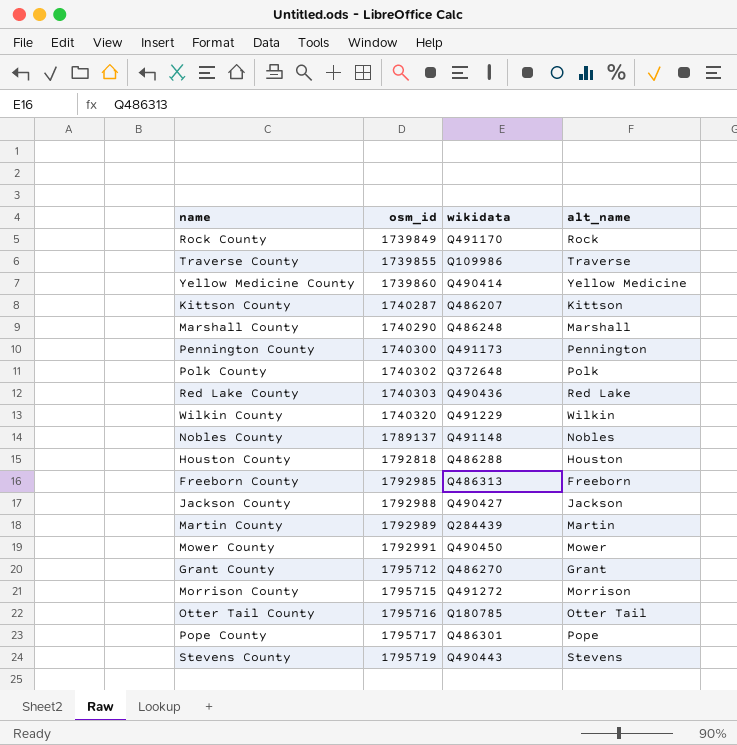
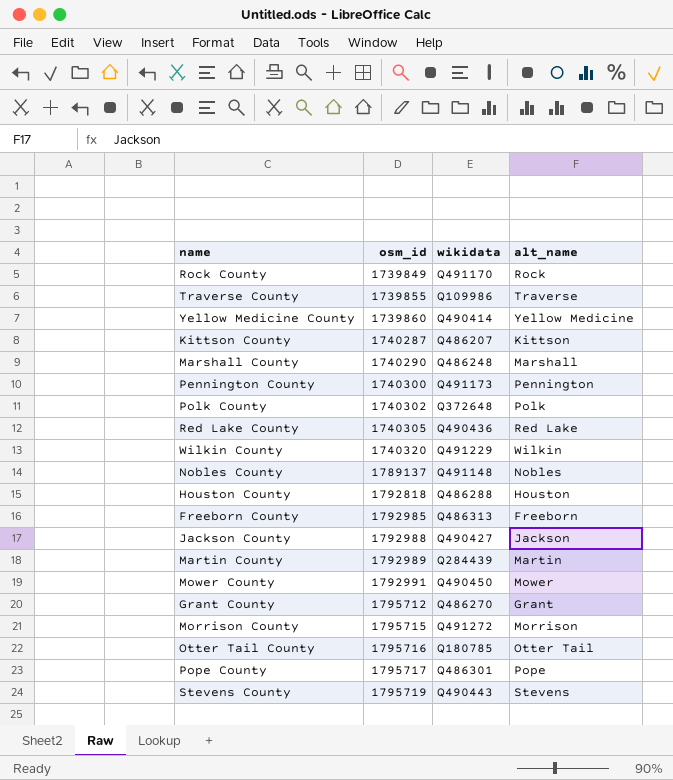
Red Lake County | osm_id: 1740303 -> 1740305

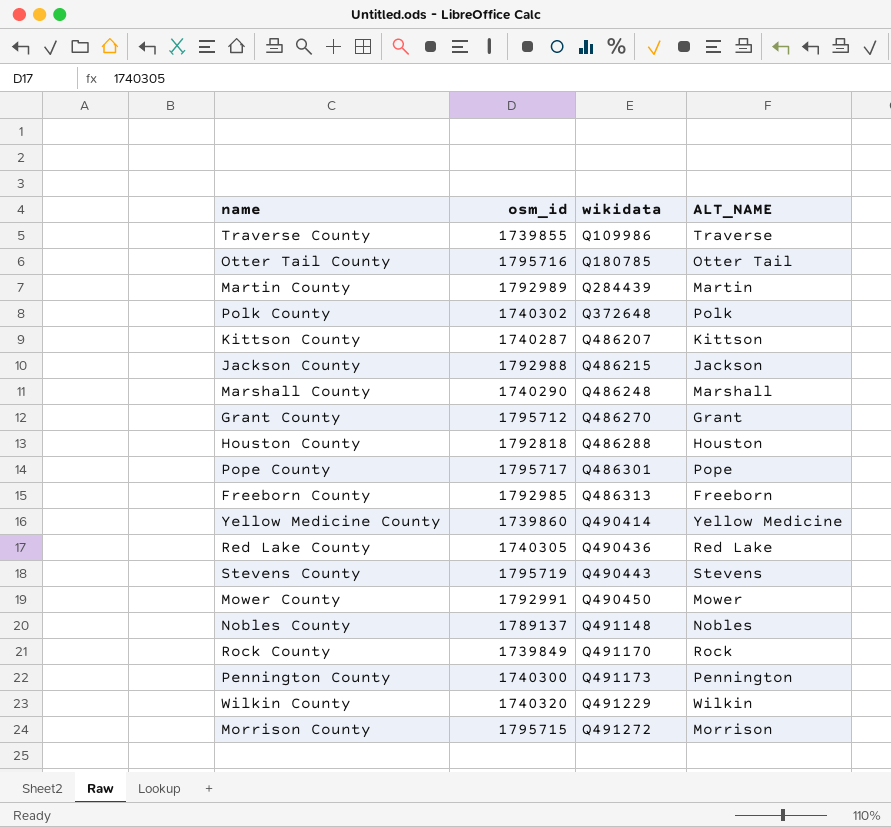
row order: osm_id ascending -> wikidata ascending
column name: alt_name -> ALT_NAME
Jackson County | wikidata: Q490427 -> Q486215

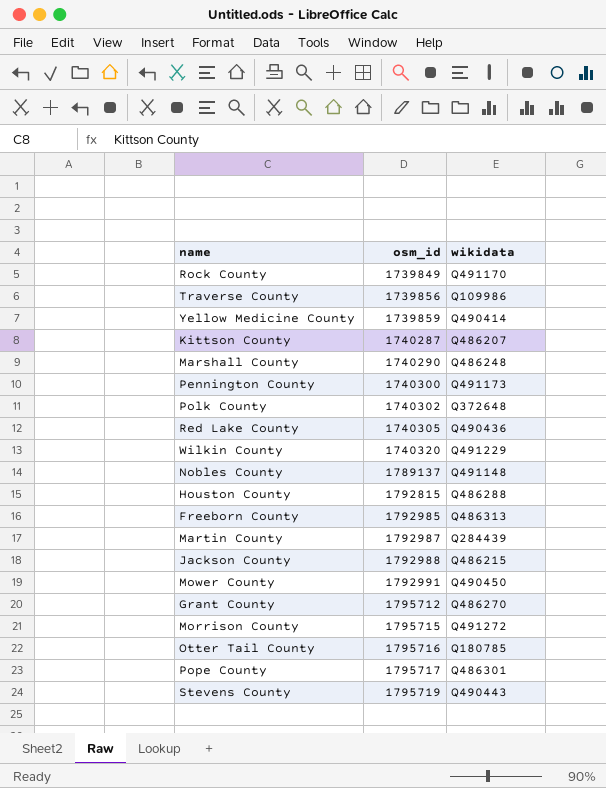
row order: wikidata ascending -> osm_id ascending
column ALT_NAME | position: 4 -> none
Traverse County | osm_id: 1739855 -> 1739856
Yellow Medicine County | osm_id: 1739860 -> 1739859
Houston County | osm_id: 1792818 -> 1792815
Martin County | osm_id: 1792989 -> 1792987

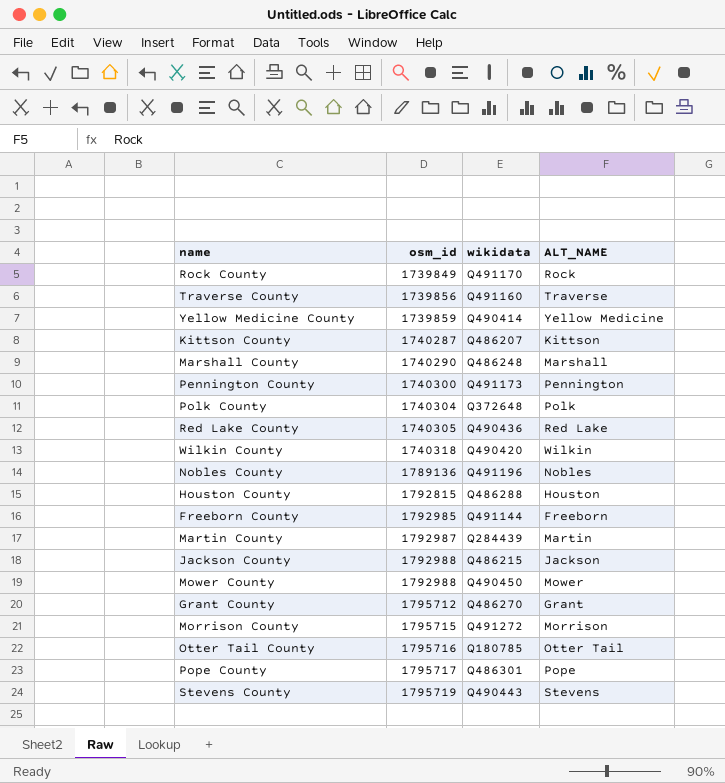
column ALT_NAME | position: none -> 4
Traverse County | wikidata: Q109986 -> Q491160
Polk County | osm_id: 1740302 -> 1740304
Wilkin County | osm_id: 1740320 -> 1740318
Wilkin County | wikidata: Q491229 -> Q490420
Nobles County | osm_id: 1789137 -> 1789136
Nobles County | wikidata: Q491148 -> Q491196
Freeborn County | wikidata: Q486313 -> Q491144
Mower County | osm_id: 1792991 -> 1792988

